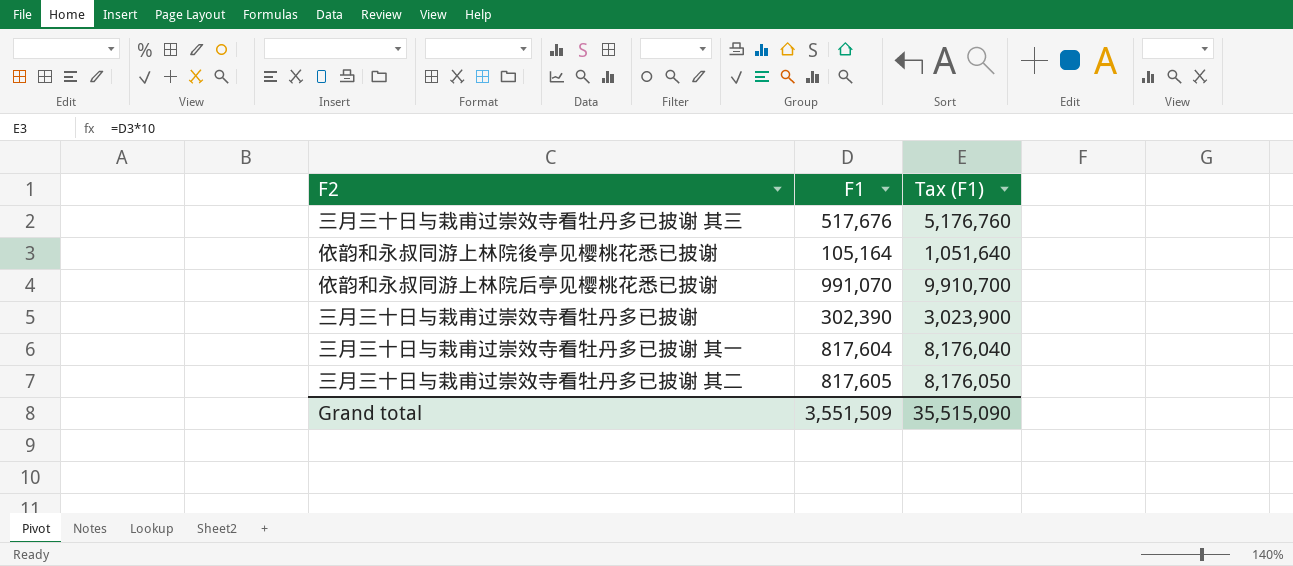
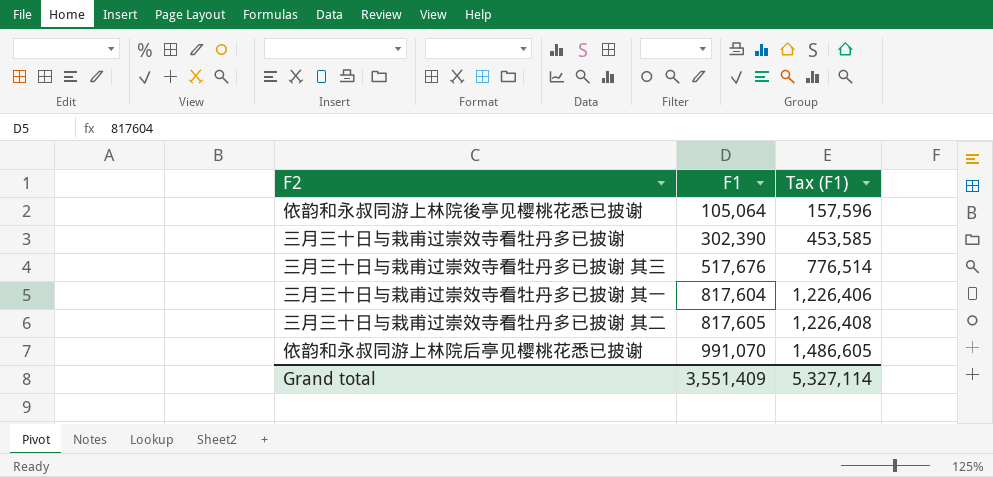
row order: none -> F1 ascending
column Tax (F1) | formula: [F1] * 10 -> [F1] * 1.5
依韵和永叔同游上林院後亭见樱桃花悉已披谢 | F1: 105,164 -> 105,064
Grand total | F1: 3,551,509 -> 3,551,409
Grand total | Tax (F1): 35,515,090 -> 5,327,114

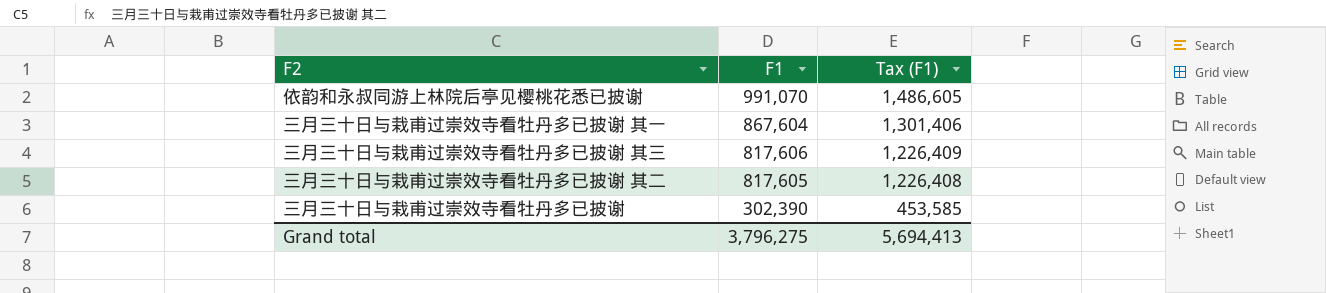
row order: F1 ascending -> F1 descending
row 依韵和永叔同游上林院後亭见樱桃花悉已披谢: 105,064 | 157,596 -> none
三月三十日与栽甫过崇效寺看牡丹多已披谢 其一 | F1: 817,604 -> 867,604
三月三十日与栽甫过崇效寺看牡丹多已披谢 其一 | Tax (F1): 1,226,406 -> 1,301,406
三月三十日与栽甫过崇效寺看牡丹多已披谢 其三 | F1: 517,676 -> 817,606
三月三十日与栽甫过崇效寺看牡丹多已披谢 其三 | Tax (F1): 776,514 -> 1,226,409
Grand total | F1: 3,551,409 -> 3,796,275
Grand total | Tax (F1): 5,327,114 -> 5,694,413

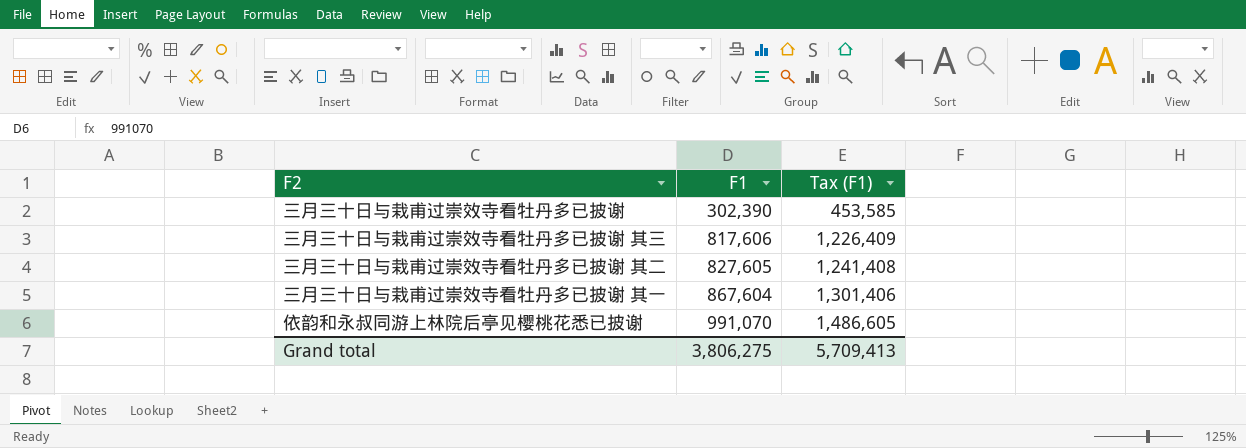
row order: F1 descending -> F1 ascending
三月三十日与栽甫过崇效寺看牡丹多已披谢 其二 | F1: 817,605 -> 827,605
三月三十日与栽甫过崇效寺看牡丹多已披谢 其二 | Tax (F1): 1,226,408 -> 1,241,408
Grand total | F1: 3,796,275 -> 3,806,275
Grand total | Tax (F1): 5,694,413 -> 5,709,413

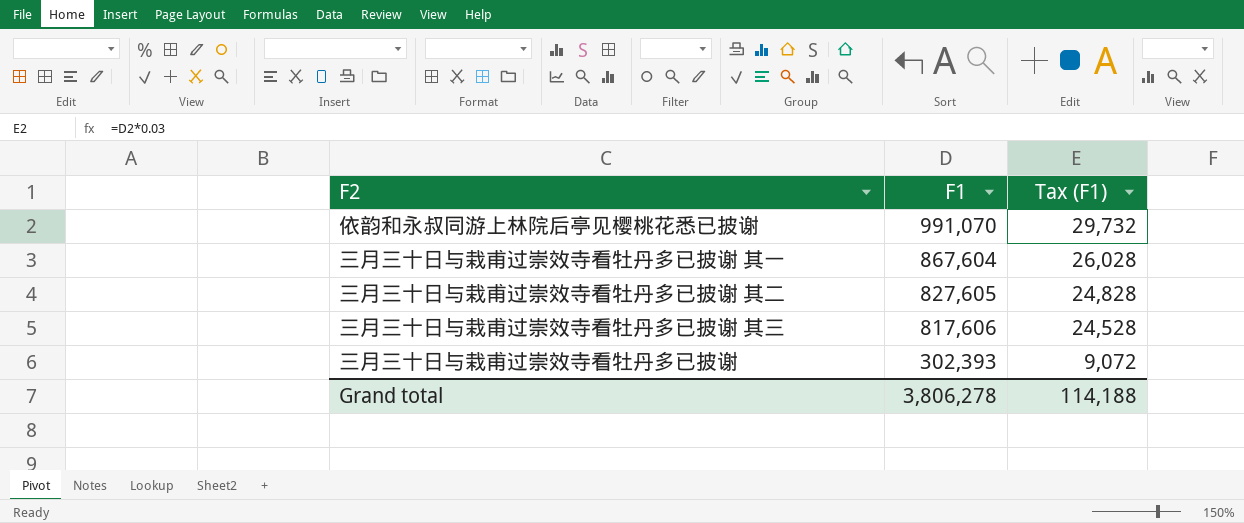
row order: F1 ascending -> F1 descending
column Tax (F1) | formula: [F1] * 1.5 -> [F1] * 0.03
三月三十日与栽甫过崇效寺看牡丹多已披谢 | F1: 302,390 -> 302,393
Grand total | F1: 3,806,275 -> 3,806,278
Grand total | Tax (F1): 5,709,413 -> 114,188

